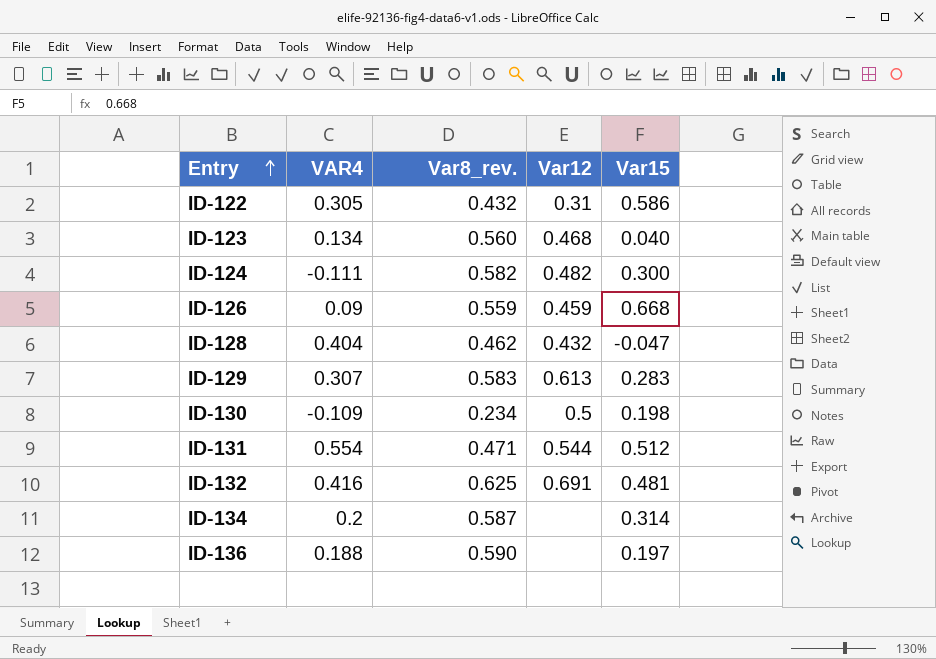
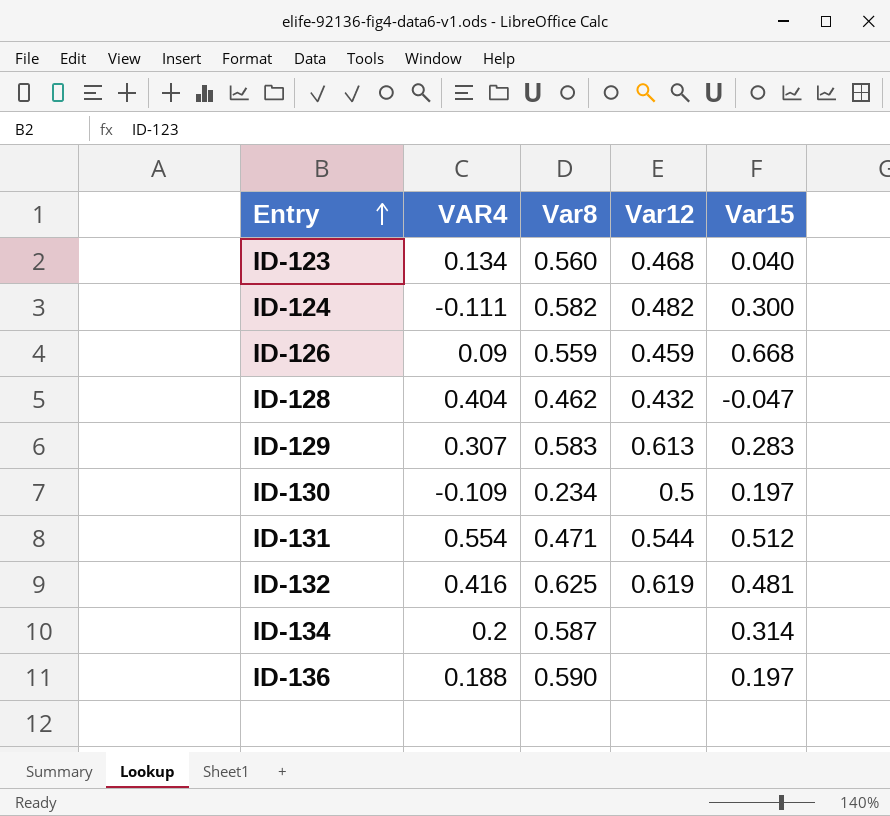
column name: Var8_rev. -> Var8
row ID-122: 0.305 | 0.432 | 0.31 | 0.586 -> none
ID-130 | Var15: 0.198 -> 0.197
ID-132 | Var12: 0.691 -> 0.619

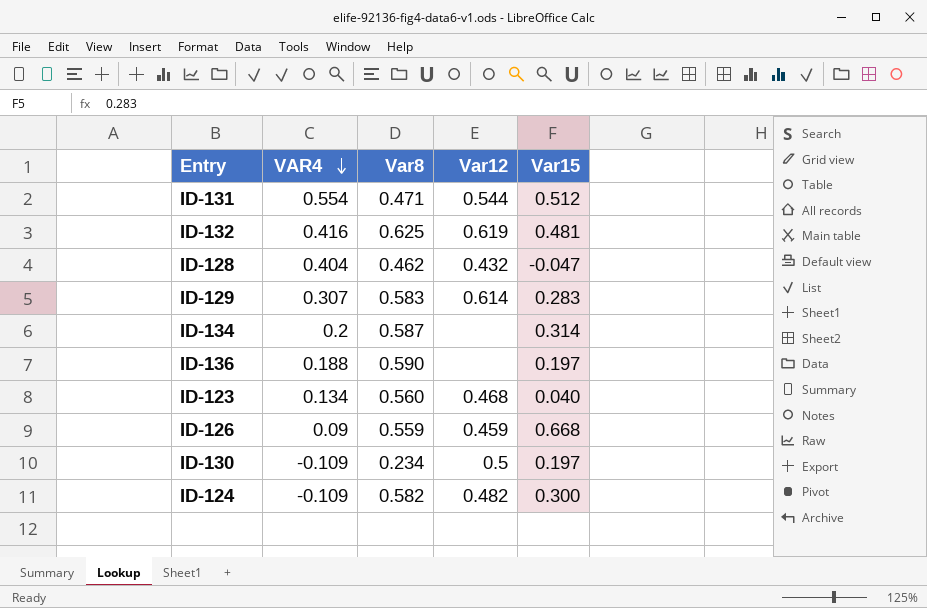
row order: Entry ascending -> VAR4 descending
ID-129 | Var12: 0.613 -> 0.614
ID-124 | VAR4: -0.111 -> -0.109

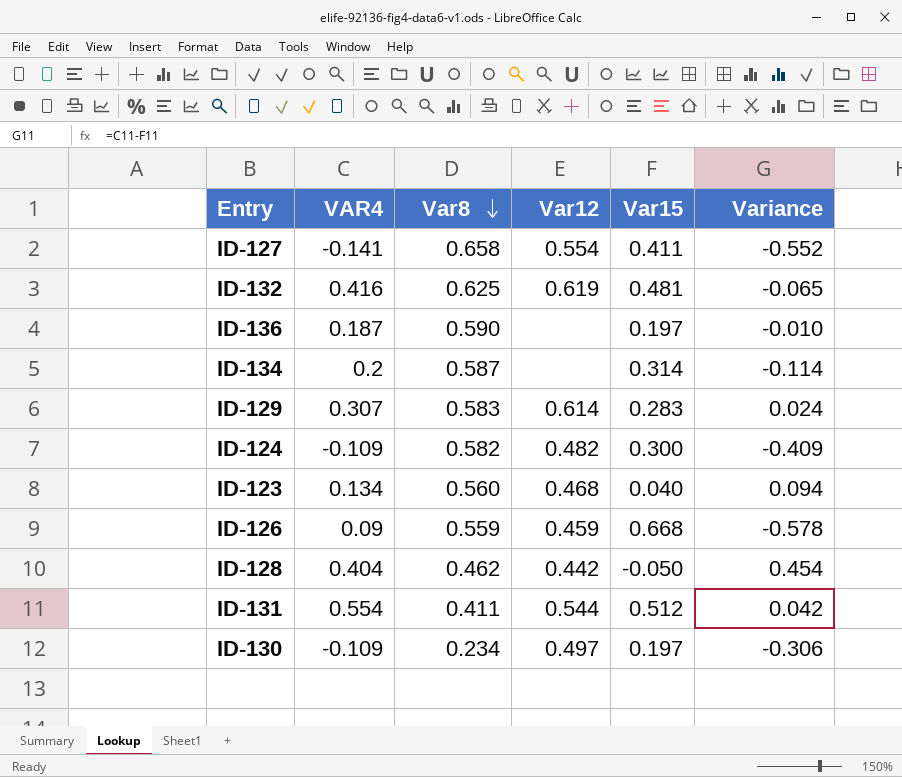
row order: VAR4 descending -> Var8 descending
column Variance | formula: none -> [VAR4] - [Var15]
row ID-127: none -> -0.141 | 0.658 | 0.554 | 0.411 | -0.552
ID-136 | VAR4: 0.188 -> 0.187
ID-128 | Var12: 0.432 -> 0.442
ID-128 | Var15: -0.047 -> -0.050
ID-131 | Var8: 0.471 -> 0.411
ID-130 | Var12: 0.5 -> 0.497

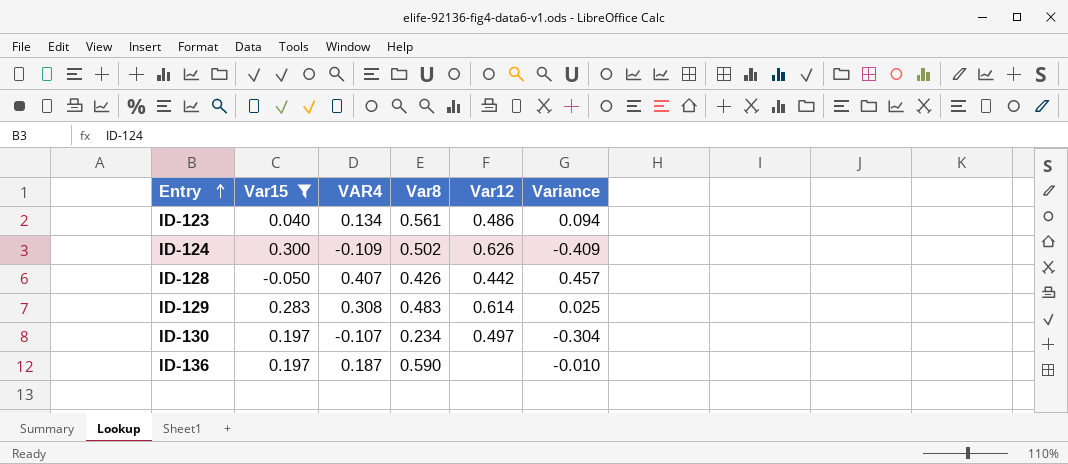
filter: none -> Var15 <= 0.300
row order: Var8 descending -> Entry ascending
column Var15 | position: 5 -> 2
ID-123 | Var8: 0.560 -> 0.561
ID-123 | Var12: 0.468 -> 0.486
ID-124 | Var8: 0.582 -> 0.502
ID-124 | Var12: 0.482 -> 0.626
ID-128 | VAR4: 0.404 -> 0.407
ID-128 | Var8: 0.462 -> 0.426
ID-128 | Variance: 0.454 -> 0.457
ID-129 | VAR4: 0.307 -> 0.308
ID-129 | Var8: 0.583 -> 0.483
ID-129 | Variance: 0.024 -> 0.025
ID-130 | VAR4: -0.109 -> -0.107
ID-130 | Variance: -0.306 -> -0.304

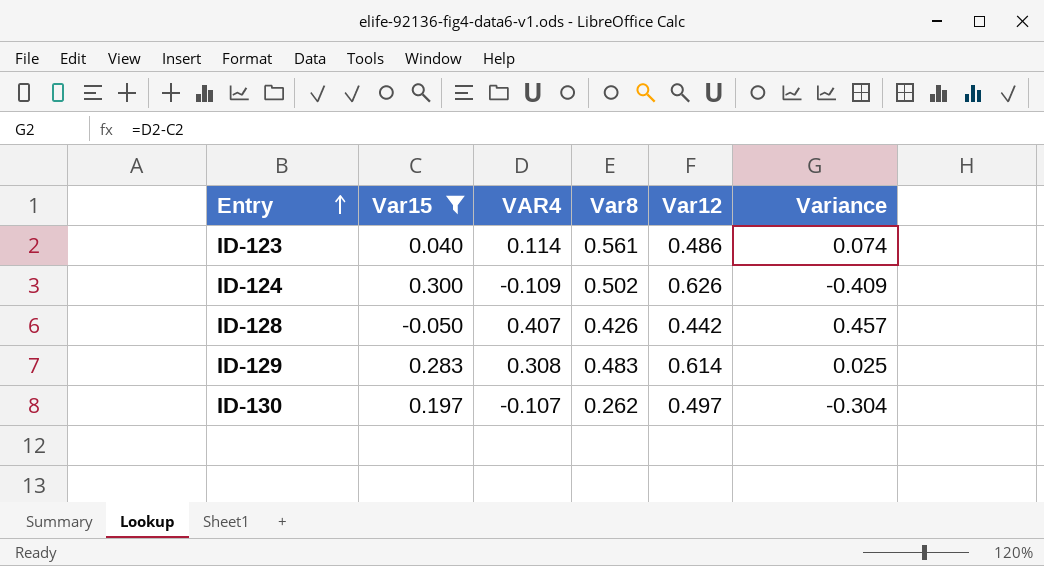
row ID-136: 0.197 | 0.187 | 0.590 | none | -0.010 -> none
ID-123 | VAR4: 0.134 -> 0.114
ID-123 | Variance: 0.094 -> 0.074
ID-130 | Var8: 0.234 -> 0.262

